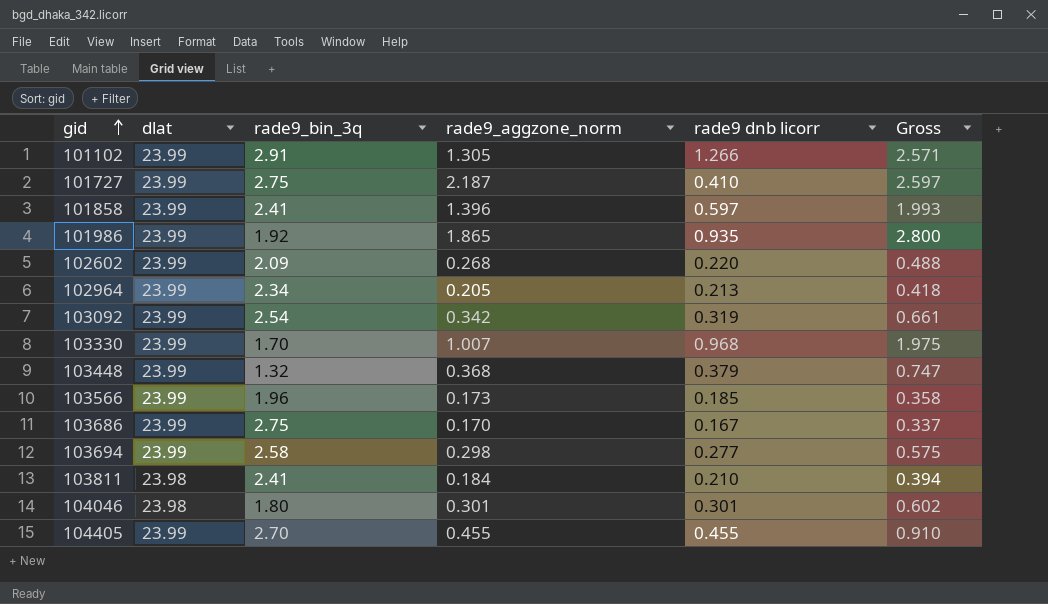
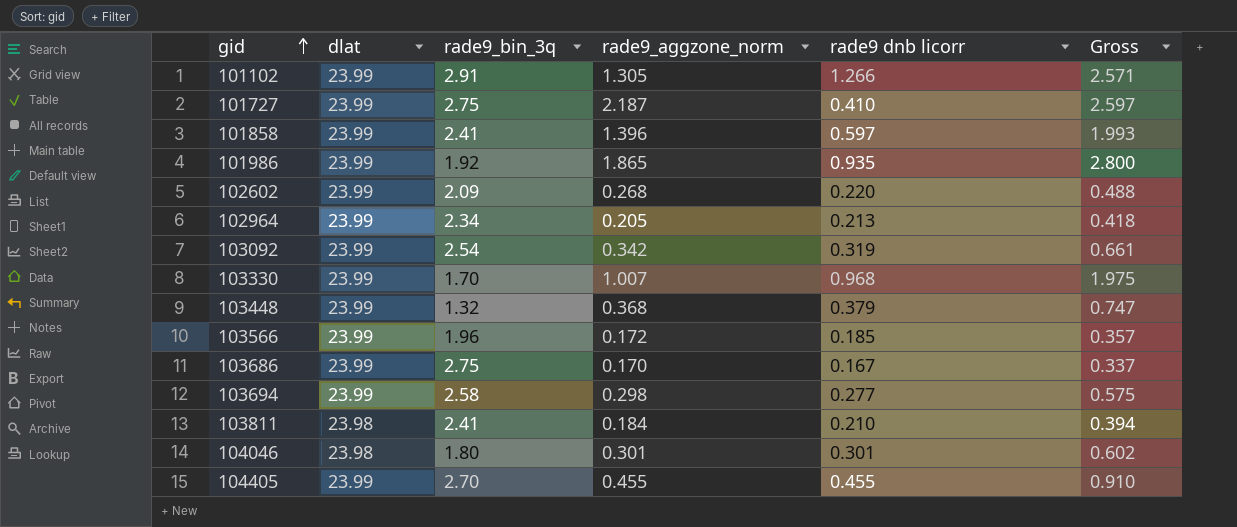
103566 | rade9_aggzone_norm: 0.173 -> 0.172
103566 | Gross: 0.358 -> 0.357

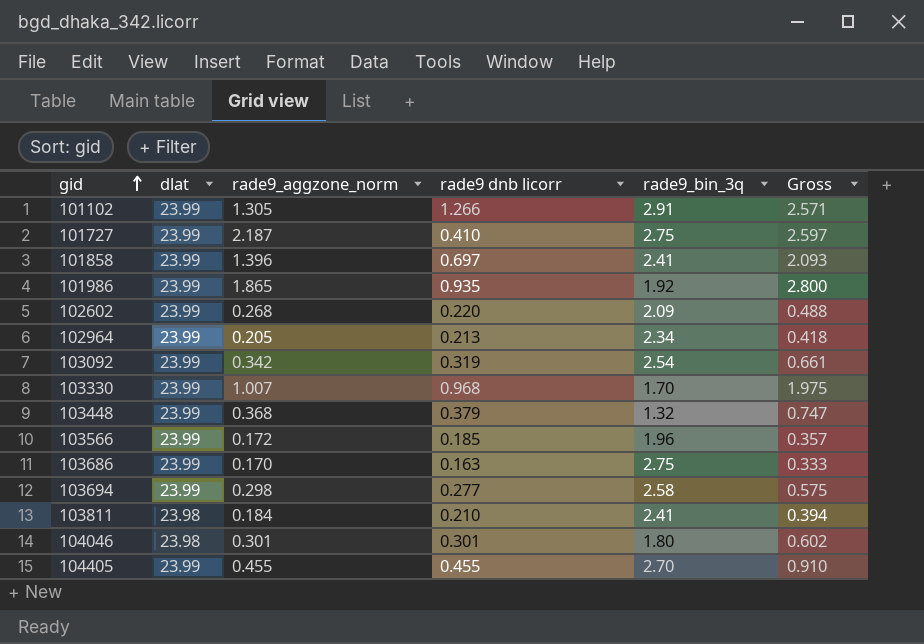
column rade9_bin_3q | position: 3 -> 5
101858 | rade9 dnb licorr: 0.597 -> 0.697
101858 | Gross: 1.993 -> 2.093
103686 | rade9 dnb licorr: 0.167 -> 0.163
103686 | Gross: 0.337 -> 0.333

